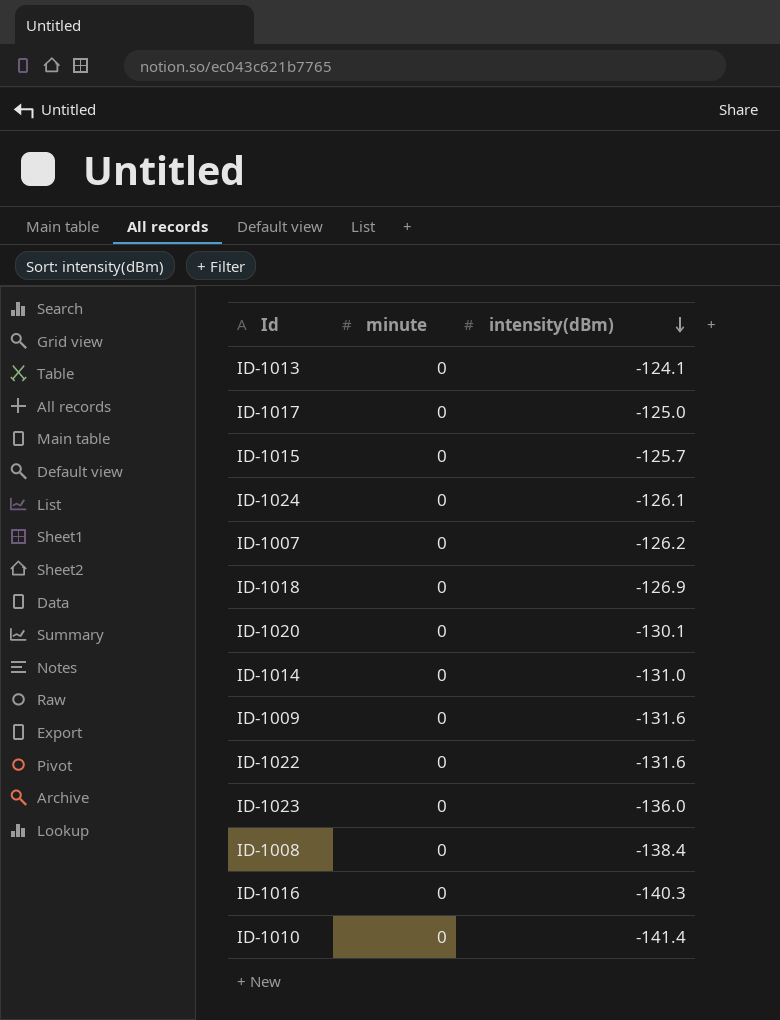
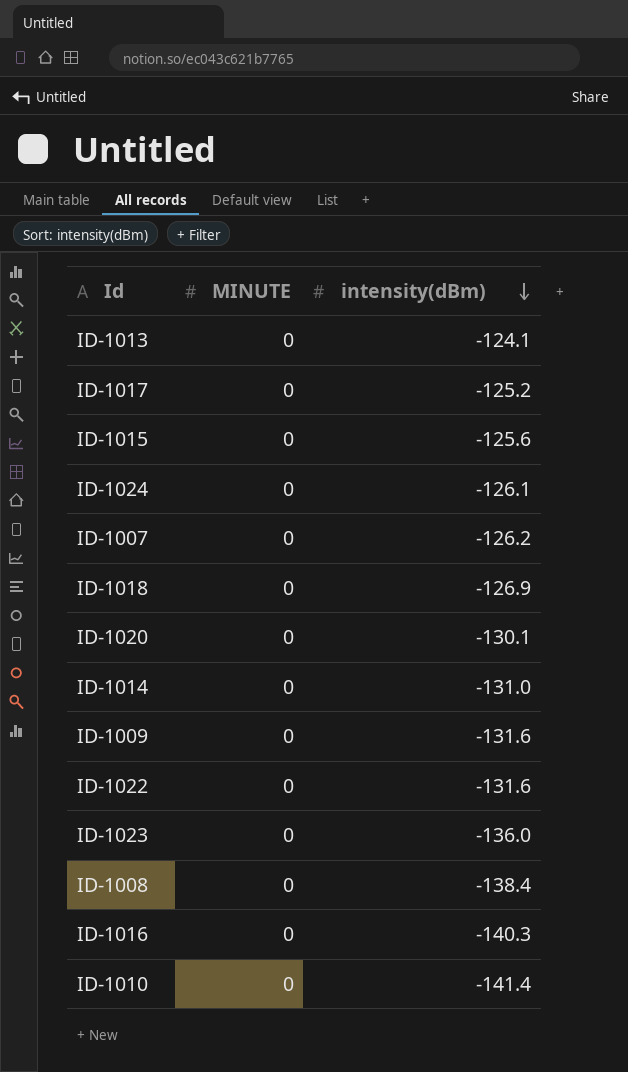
column name: minute -> MINUTE
ID-1017 | intensity(dBm): -125.0 -> -125.2
ID-1015 | intensity(dBm): -125.7 -> -125.6

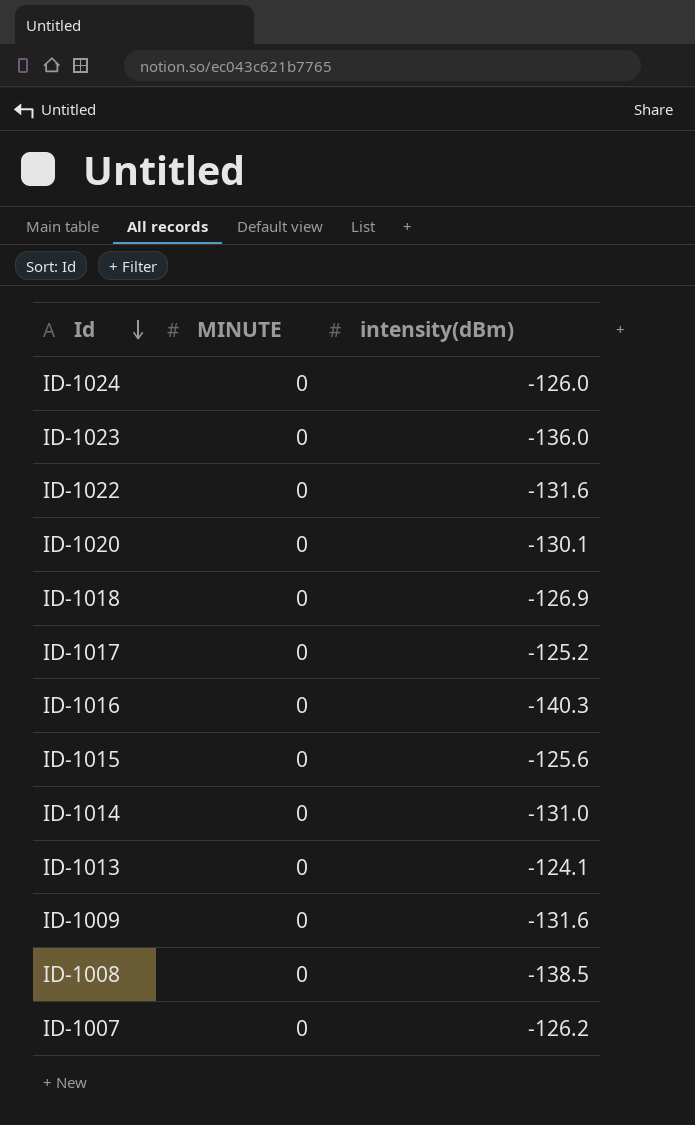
row order: intensity(dBm) descending -> Id descending
row ID-1010: 0 | -141.4 -> none
ID-1024 | intensity(dBm): -126.1 -> -126.0
ID-1008 | intensity(dBm): -138.4 -> -138.5

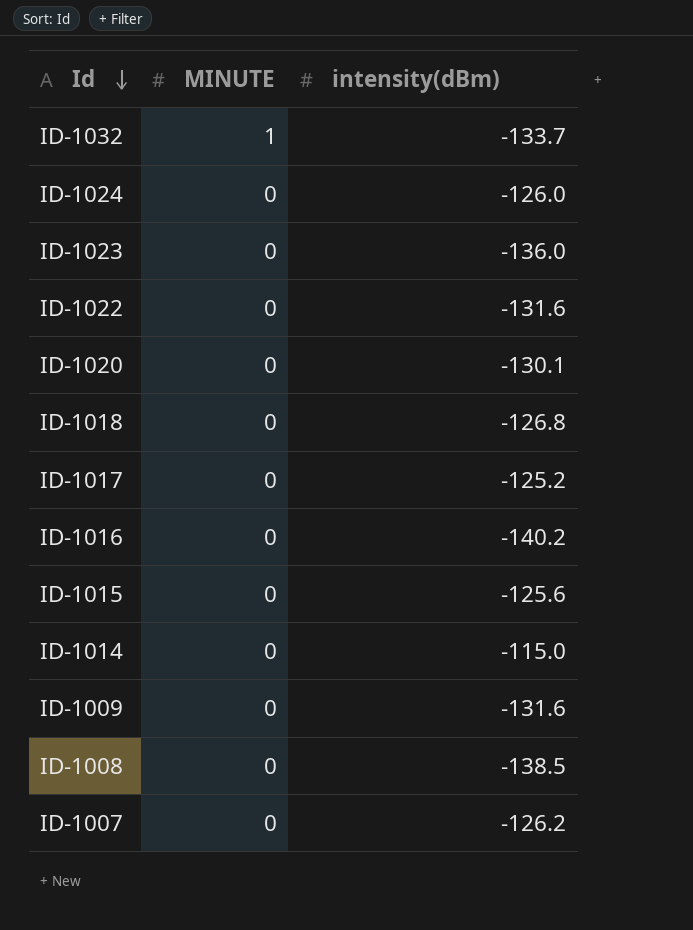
row ID-1013: 0 | -124.1 -> none
row ID-1032: none -> 1 | -133.7
ID-1018 | intensity(dBm): -126.9 -> -126.8
ID-1016 | intensity(dBm): -140.3 -> -140.2
ID-1014 | intensity(dBm): -131.0 -> -115.0

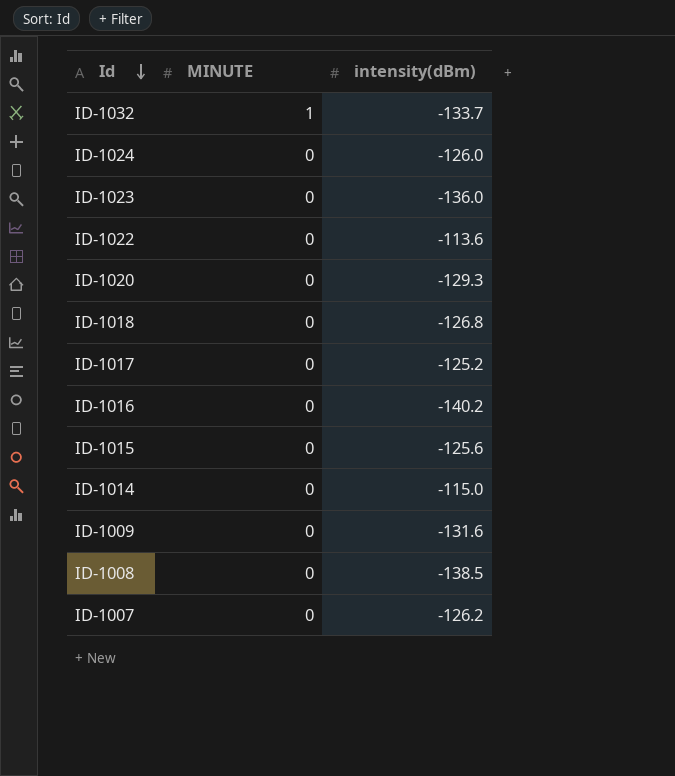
ID-1022 | intensity(dBm): -131.6 -> -113.6
ID-1020 | intensity(dBm): -130.1 -> -129.3

